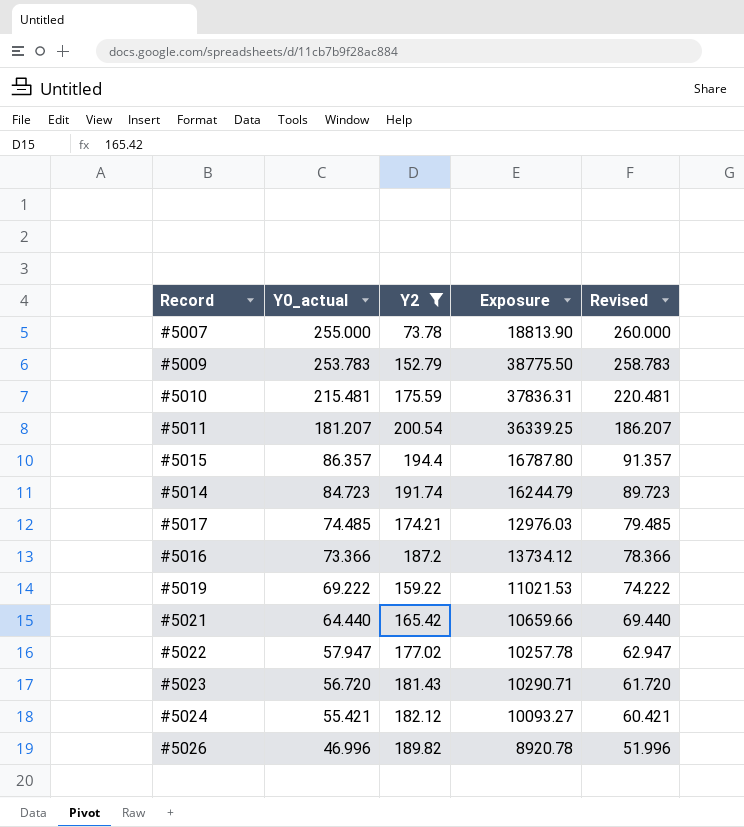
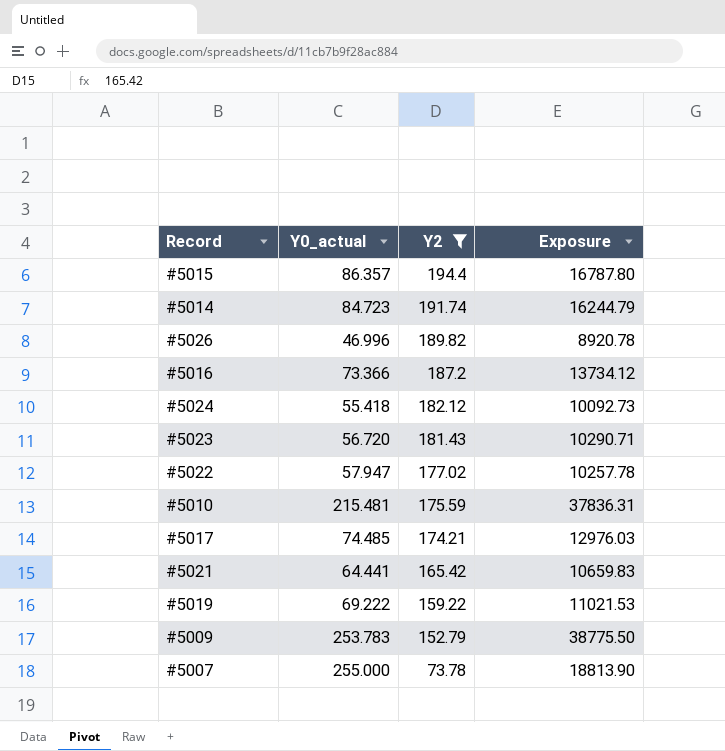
row order: Y0_actual descending -> Y2 descending
column Revised | formula: [Y0_actual] + 5 -> none
row #5011: 181.207 | 200.54 | 36339.25 | 186.207 -> none
#5024 | Y0_actual: 55.421 -> 55.418
#5024 | Exposure: 10093.27 -> 10092.73
#5021 | Y0_actual: 64.440 -> 64.441
#5021 | Exposure: 10659.66 -> 10659.83

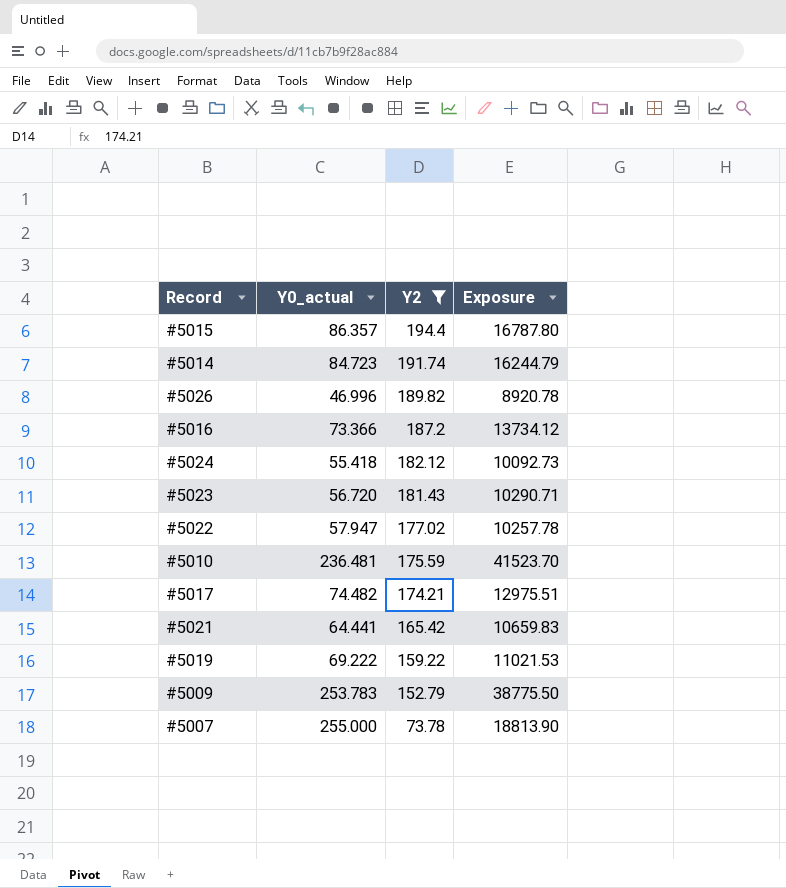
#5010 | Y0_actual: 215.481 -> 236.481
#5010 | Exposure: 37836.31 -> 41523.70
#5017 | Y0_actual: 74.485 -> 74.482
#5017 | Exposure: 12976.03 -> 12975.51

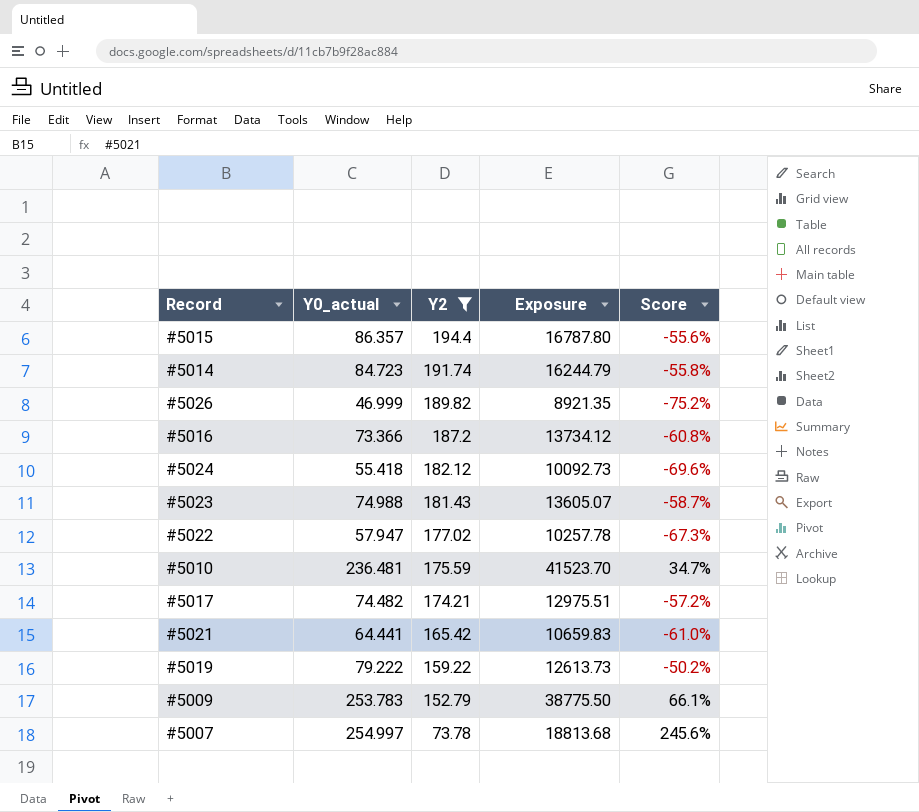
column Score | formula: none -> ([Y0_actual] - [Y2]) / [Y2]
#5026 | Y0_actual: 46.996 -> 46.999
#5026 | Exposure: 8920.78 -> 8921.35
#5023 | Y0_actual: 56.720 -> 74.988
#5023 | Exposure: 10290.71 -> 13605.07
#5019 | Y0_actual: 69.222 -> 79.222
#5019 | Exposure: 11021.53 -> 12613.73
#5007 | Y0_actual: 255.000 -> 254.997
#5007 | Exposure: 18813.90 -> 18813.68

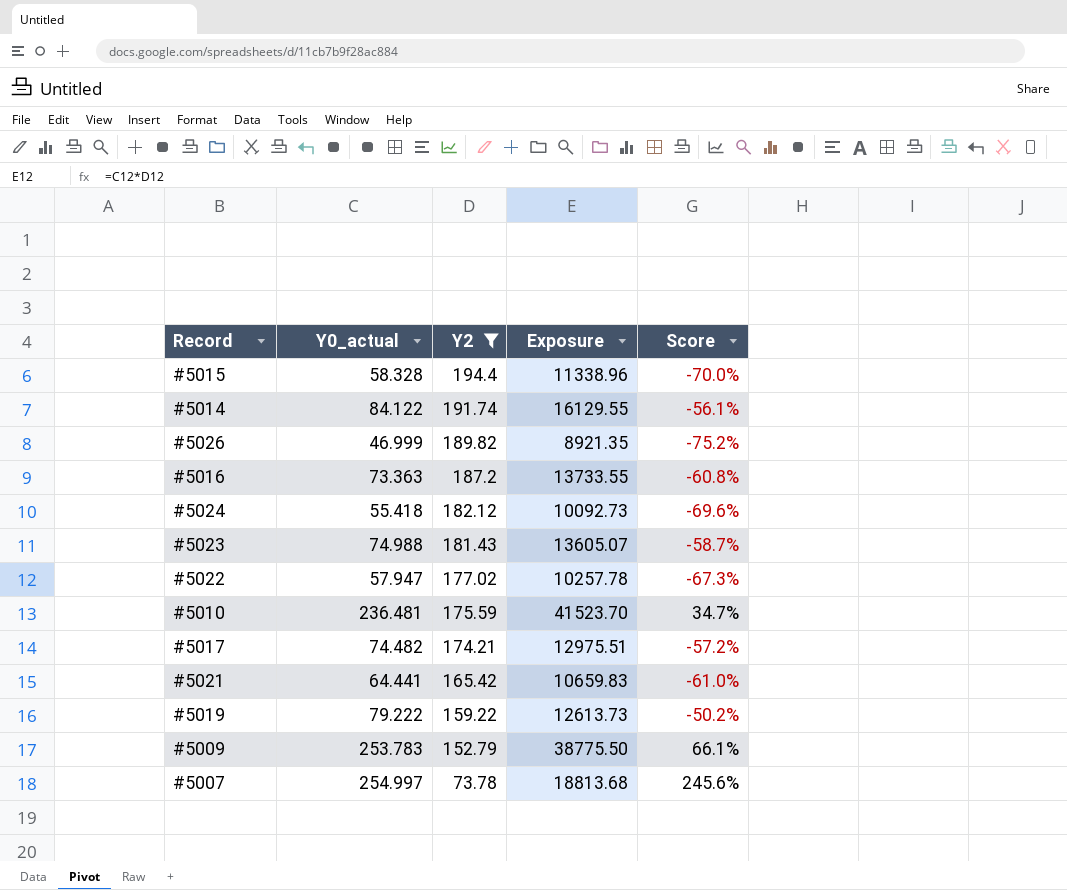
#5015 | Y0_actual: 86.357 -> 58.328
#5015 | Exposure: 16787.80 -> 11338.96
#5015 | Score: -55.6% -> -70.0%
#5014 | Y0_actual: 84.723 -> 84.122
#5014 | Exposure: 16244.79 -> 16129.55
#5014 | Score: -55.8% -> -56.1%
#5016 | Y0_actual: 73.366 -> 73.363
#5016 | Exposure: 13734.12 -> 13733.55

